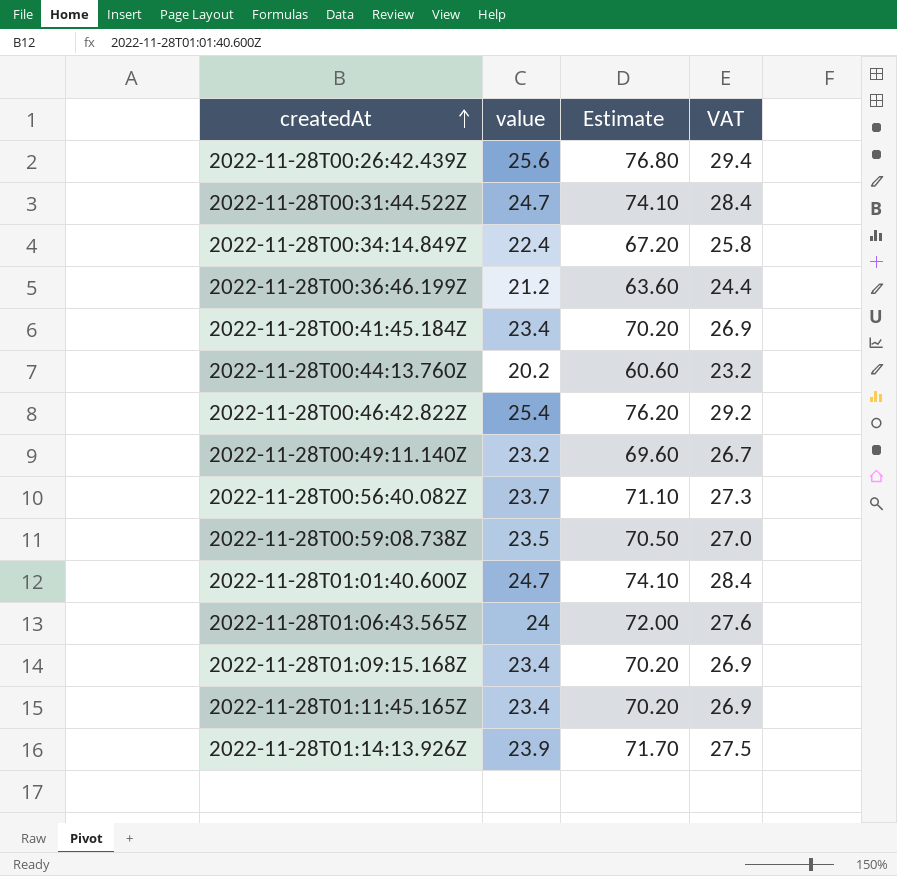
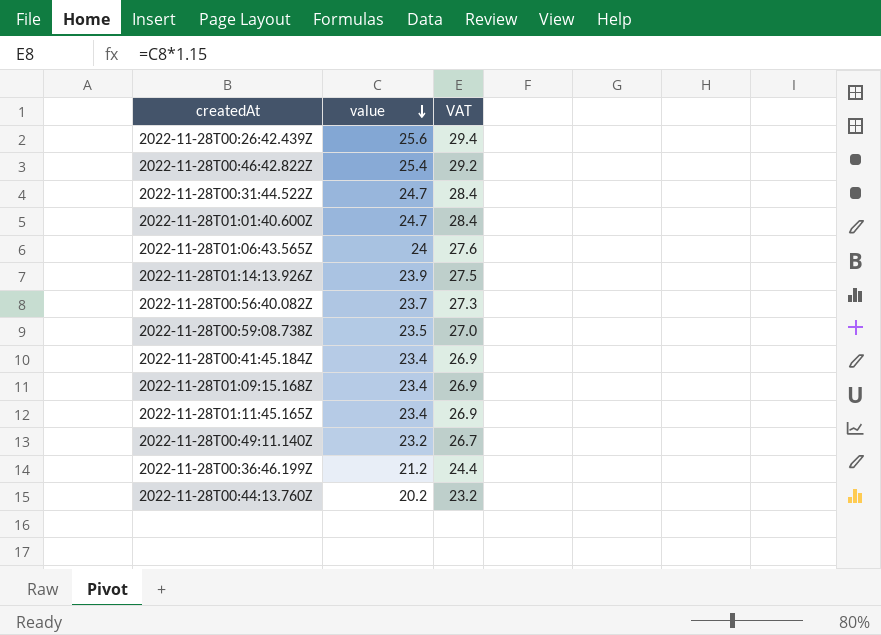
row order: createdAt ascending -> value descending
column Estimate | formula: [value] * 3 -> none
row 2022-11-28T00:34:14.849Z: 22.4 | 67.20 | 25.8 -> none

